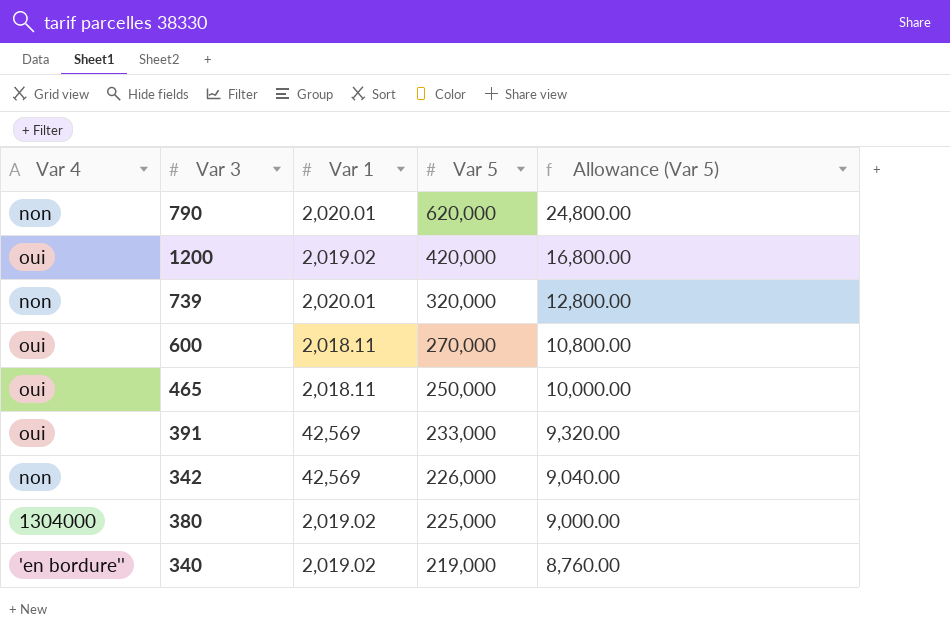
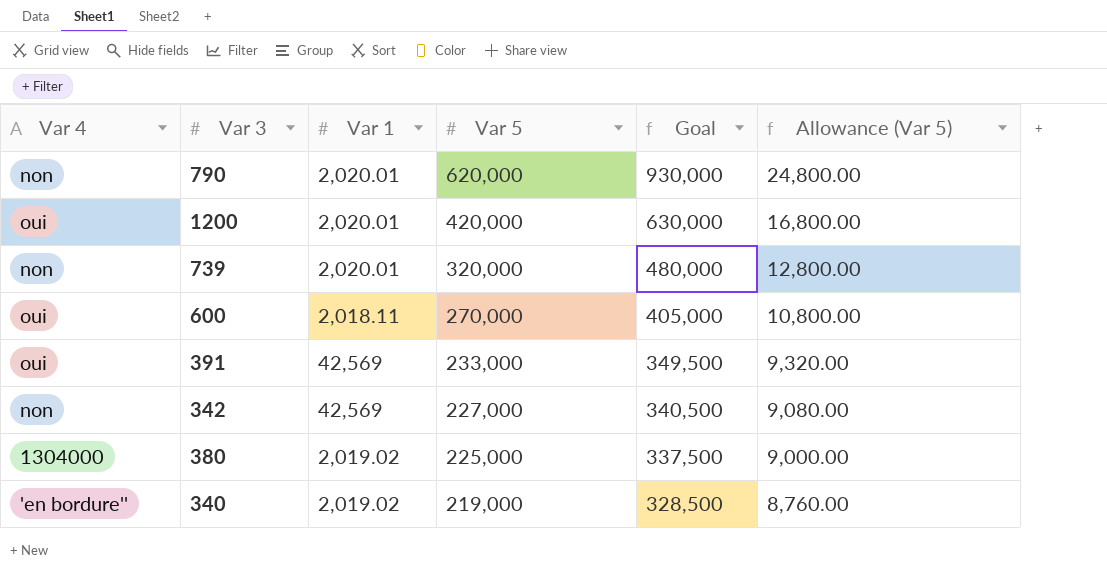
column Goal | formula: none -> [Var 5] * 1.5
row 465: oui | 2,018.11 | 250,000 | 10,000.00 -> none
1200 | Var 1: 2,019.02 -> 2,020.01
342 | Var 5: 226,000 -> 227,000
342 | Allowance (Var 5): 9,040.00 -> 9,080.00

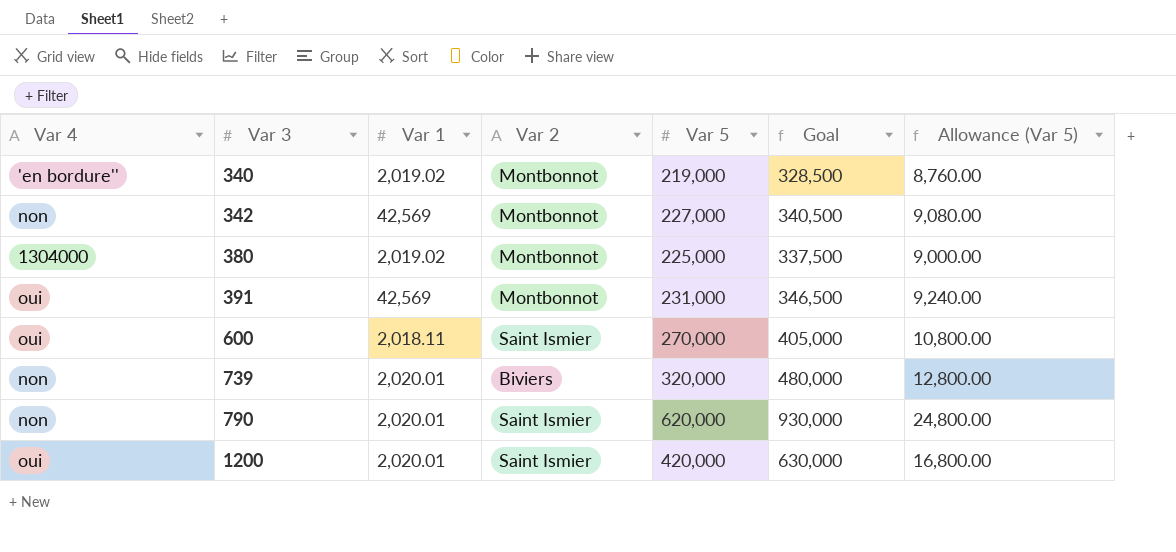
row order: Var 5 descending -> Var 3 ascending
column Var 2 | position: none -> 4
391 | Var 5: 233,000 -> 231,000
391 | Goal: 349,500 -> 346,500
391 | Allowance (Var 5): 9,320.00 -> 9,240.00

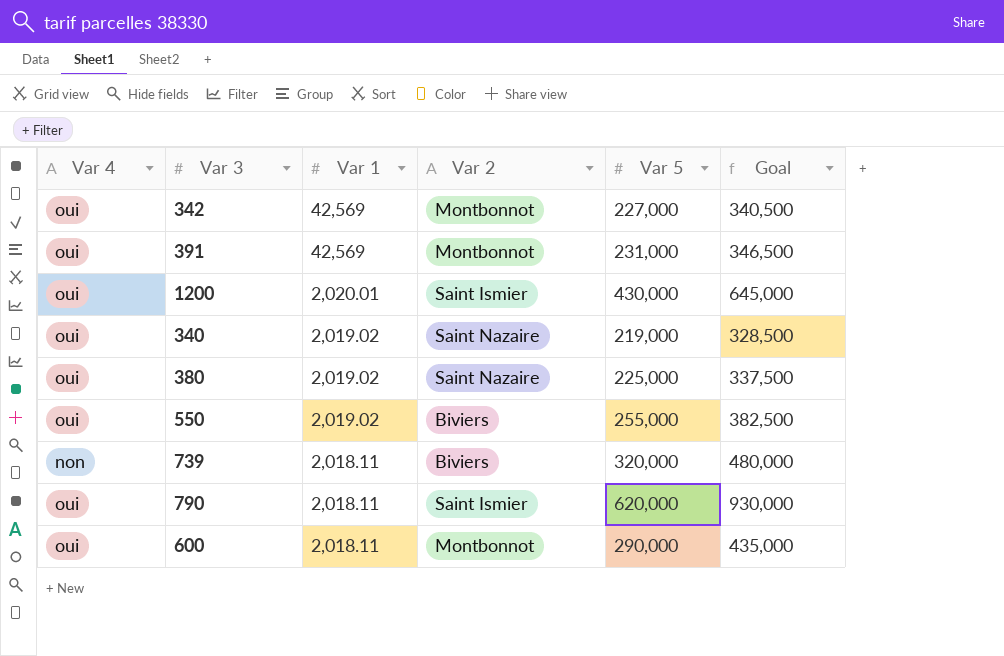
row order: Var 3 ascending -> Var 1 descending
column Allowance (Var 5) | formula: [Var 5] * 0.04 -> none
342 | Var 4: non -> oui
1200 | Var 5: 420,000 -> 430,000
1200 | Goal: 630,000 -> 645,000
340 | Var 4: 'en bordure'' -> oui
340 | Var 2: Montbonnot -> Saint Nazaire
380 | Var 4: 1304000 -> oui
380 | Var 2: Montbonnot -> Saint Nazaire
row 550: none -> oui | 2,019.02 | Biviers | 255,000 | 382,500
739 | Var 1: 2,020.01 -> 2,018.11
790 | Var 4: non -> oui
790 | Var 1: 2,020.01 -> 2,018.11
600 | Var 2: Saint Ismier -> Montbonnot
600 | Var 5: 270,000 -> 290,000
600 | Goal: 405,000 -> 435,000

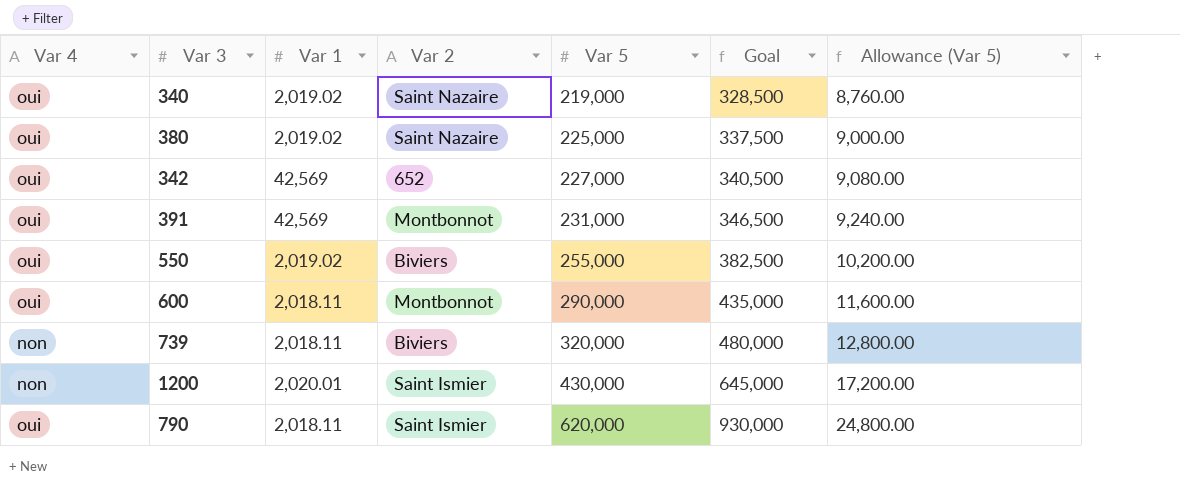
row order: Var 1 descending -> Var 5 ascending
column Allowance (Var 5) | formula: none -> [Var 5] * 0.04
342 | Var 2: Montbonnot -> 652
1200 | Var 4: oui -> non

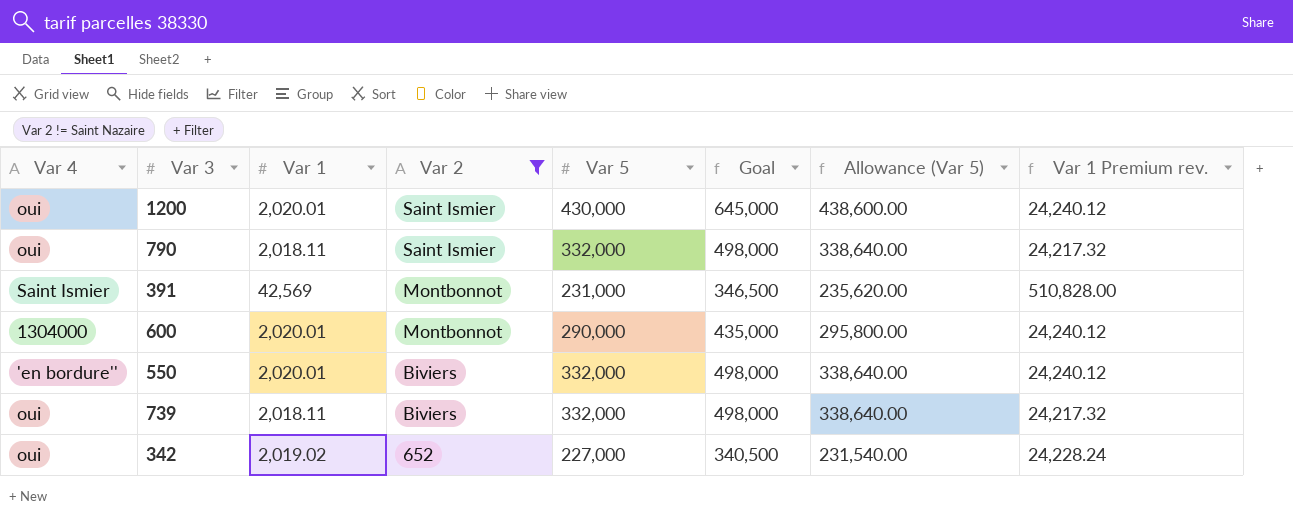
filter: none -> Var 2 != Saint Nazaire
row order: Var 5 ascending -> Var 2 descending
column Allowance (Var 5) | formula: [Var 5] * 0.04 -> [Var 5] * 1.02
column Var 1 Premium rev. | formula: none -> [Var 1] * 12
1200 | Var 4: non -> oui
790 | Var 5: 620,000 -> 332,000
790 | Goal: 930,000 -> 498,000
391 | Var 4: oui -> Saint Ismier
600 | Var 4: oui -> 1304000
600 | Var 1: 2,018.11 -> 2,020.01
550 | Var 4: oui -> 'en bordure''
550 | Var 1: 2,019.02 -> 2,020.01
550 | Var 5: 255,000 -> 332,000
550 | Goal: 382,500 -> 498,000
739 | Var 4: non -> oui
739 | Var 5: 320,000 -> 332,000
739 | Goal: 480,000 -> 498,000
342 | Var 1: 42,569 -> 2,019.02

